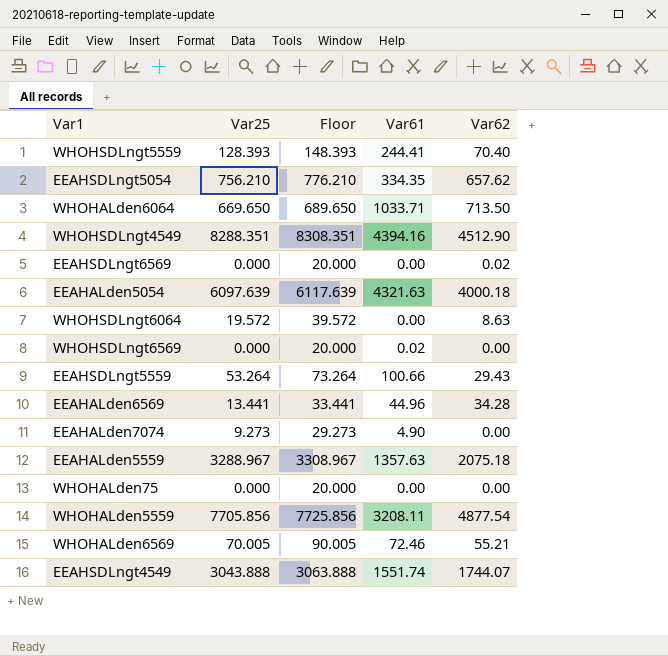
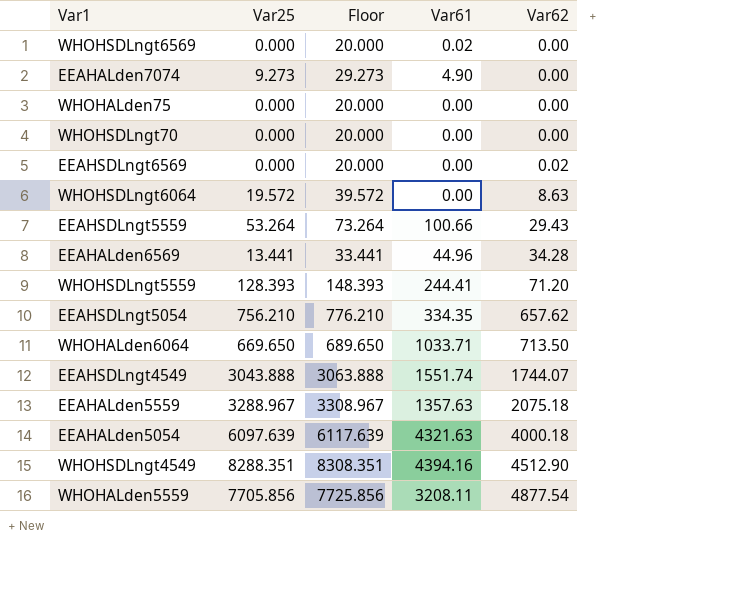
row order: none -> Var62 ascending
row WHOHALden6569: 70.005 | 90.005 | 72.46 | 55.21 -> none
row WHOHSDLngt70: none -> 0.000 | 20.000 | 0.00 | 0.00
WHOHSDLngt5559 | Var62: 70.40 -> 71.20

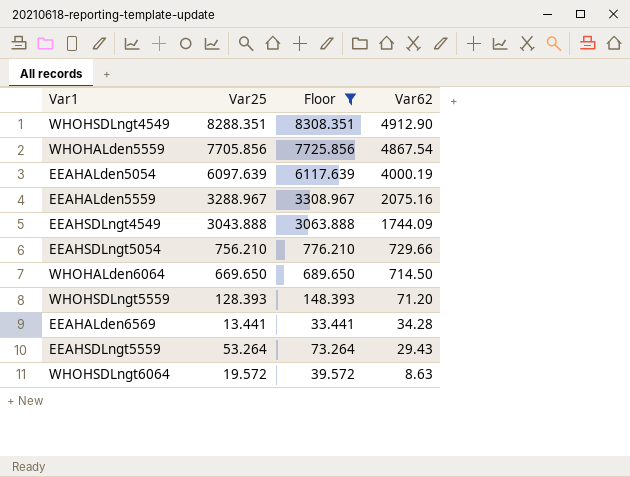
filter: none -> Floor >= 33.441
row order: Var62 ascending -> Var62 descending
column Var61 | position: 4 -> none
WHOHSDLngt4549 | Var62: 4512.90 -> 4912.90
WHOHALden5559 | Var62: 4877.54 -> 4867.54
EEAHALden5054 | Var62: 4000.18 -> 4000.19
EEAHALden5559 | Var62: 2075.18 -> 2075.16
EEAHSDLngt4549 | Var62: 1744.07 -> 1744.09
EEAHSDLngt5054 | Var62: 657.62 -> 729.66
WHOHALden6064 | Var62: 713.50 -> 714.50

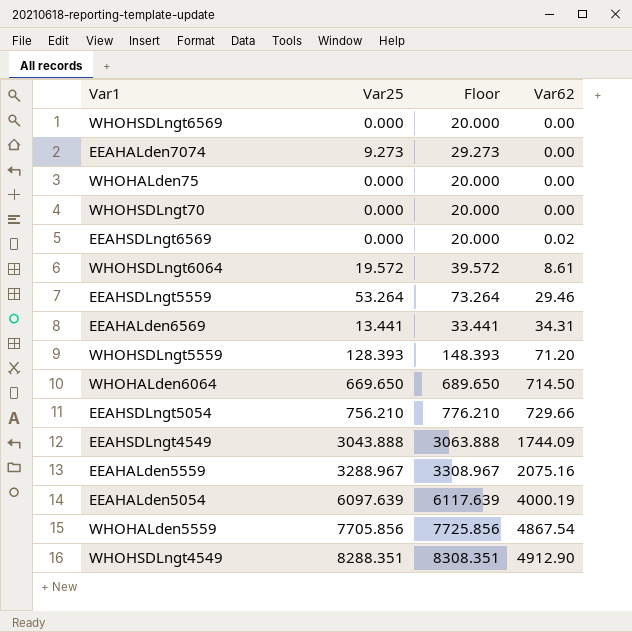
filter: Floor >= 33.441 -> none
row order: Var62 descending -> Var62 ascending
WHOHSDLngt6064 | Var62: 8.63 -> 8.61
EEAHSDLngt5559 | Var62: 29.43 -> 29.46
EEAHALden6569 | Var62: 34.28 -> 34.31

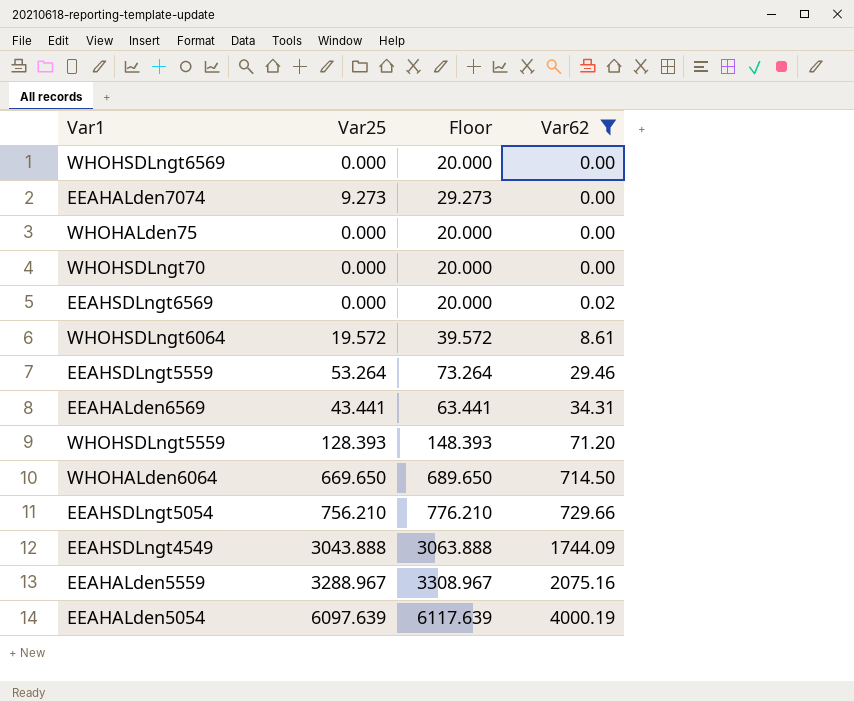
filter: none -> Var62 <= 4000.19
EEAHALden6569 | Var25: 13.441 -> 43.441
EEAHALden6569 | Floor: 33.441 -> 63.441

